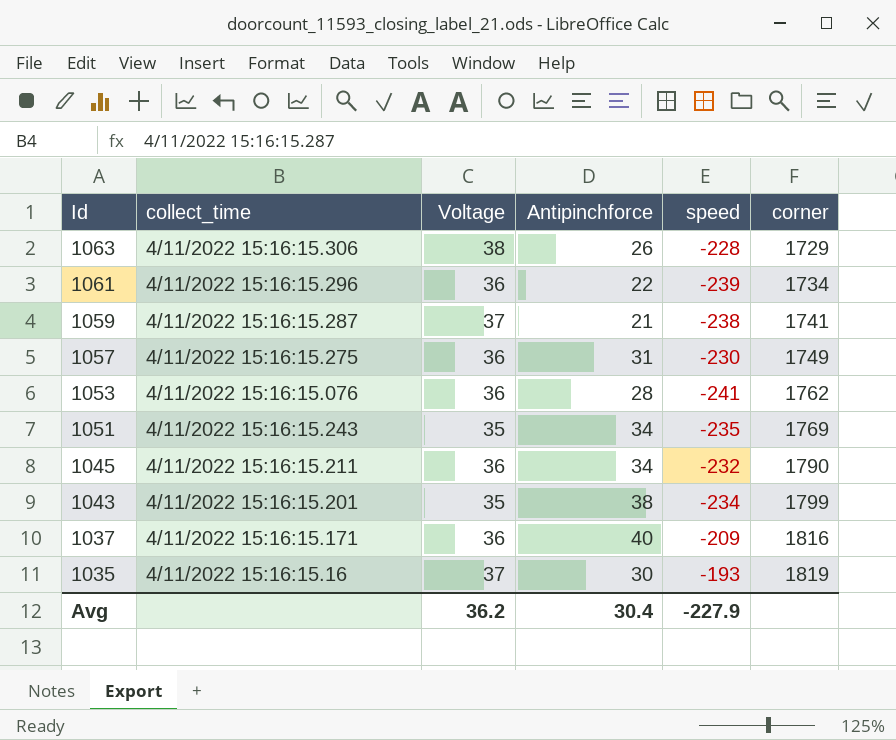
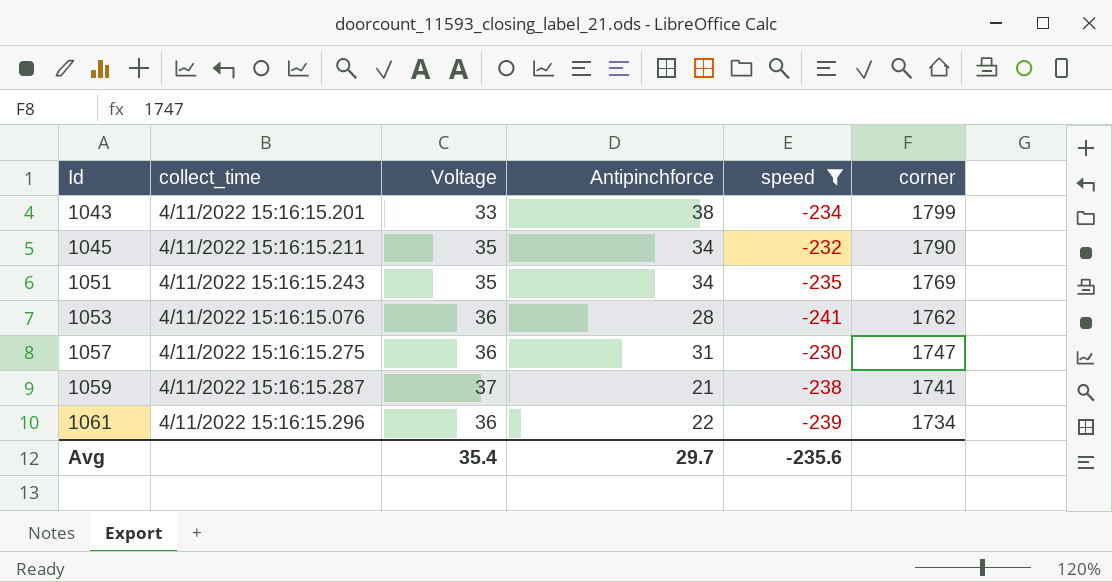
filter: none -> speed <= -230
row order: Id descending -> Id ascending
1043 | Voltage: 35 -> 33
1045 | Voltage: 36 -> 35
1057 | corner: 1749 -> 1747
Avg | Voltage: 36.2 -> 35.4
Avg | Antipinchforce: 30.4 -> 29.7
Avg | speed: -227.9 -> -235.6

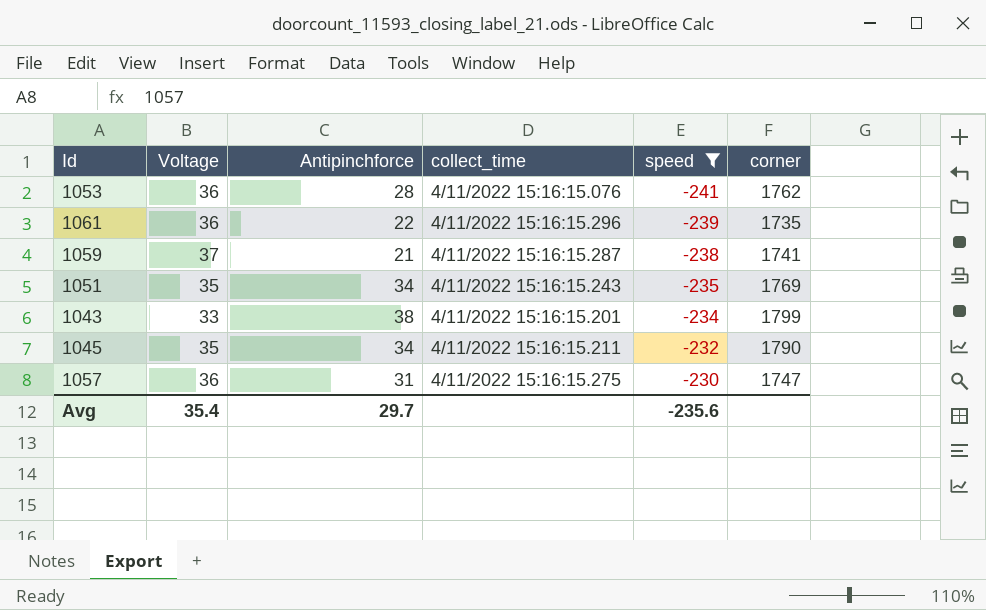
row order: Id ascending -> speed ascending
column collect_time | position: 2 -> 4
1061 | corner: 1734 -> 1735

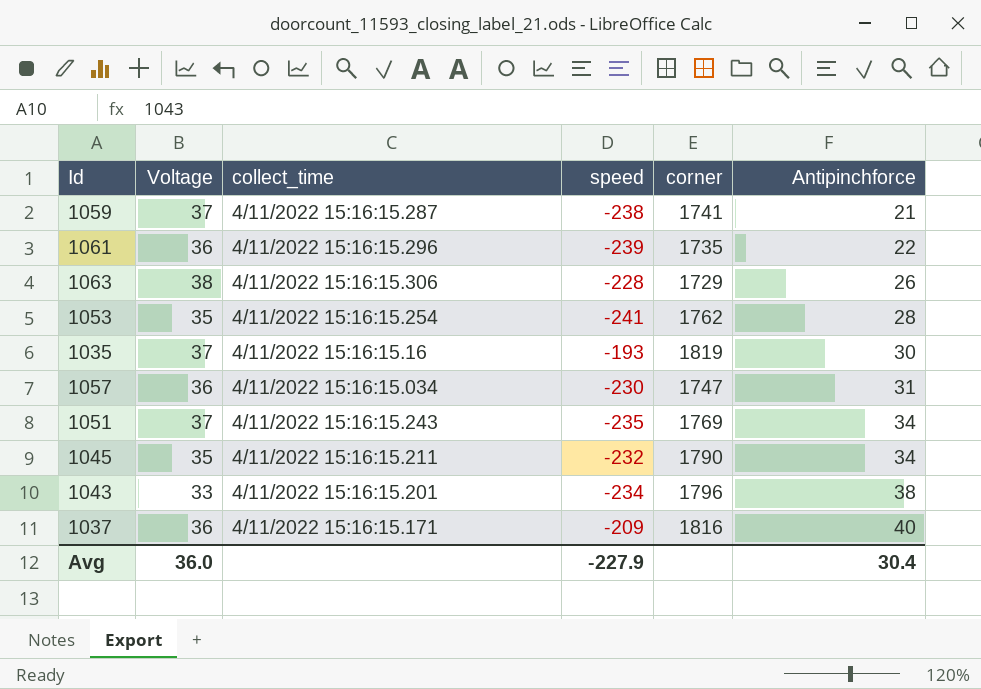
filter: speed <= -230 -> none
row order: speed ascending -> Antipinchforce ascending
column Antipinchforce | position: 3 -> 6
1053 | Voltage: 36 -> 35
1053 | collect_time: 4/11/2022 15:16:15.076 -> 4/11/2022 15:16:15.254
1057 | collect_time: 4/11/2022 15:16:15.275 -> 4/11/2022 15:16:15.034
1051 | Voltage: 35 -> 37
1043 | corner: 1799 -> 1796
Avg | Voltage: 35.4 -> 36.0
Avg | speed: -235.6 -> -227.9
Avg | Antipinchforce: 29.7 -> 30.4

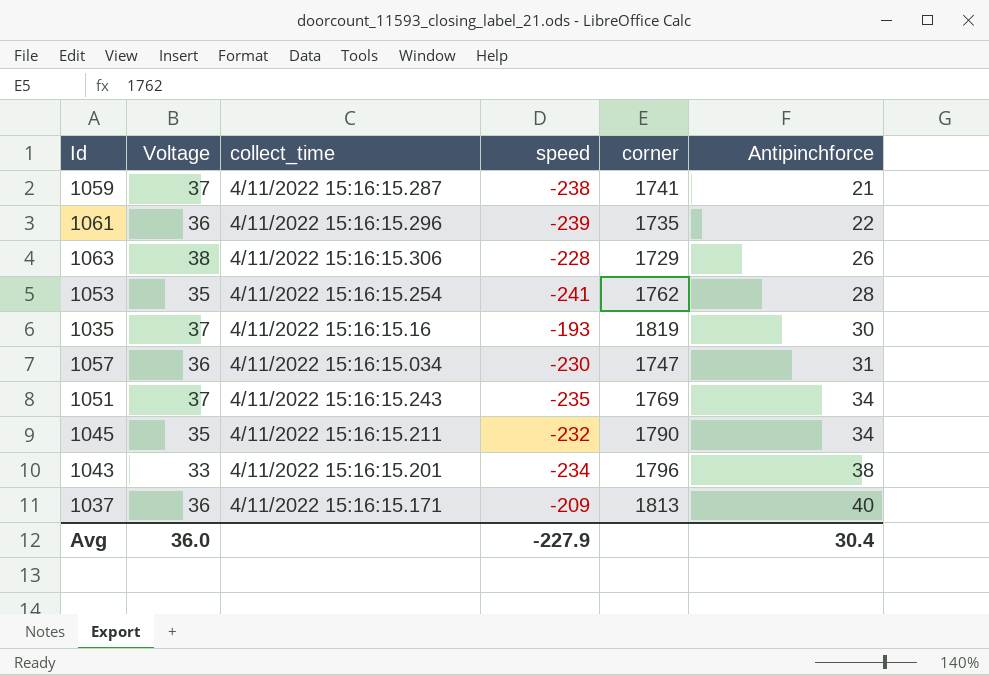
1037 | corner: 1816 -> 1813

